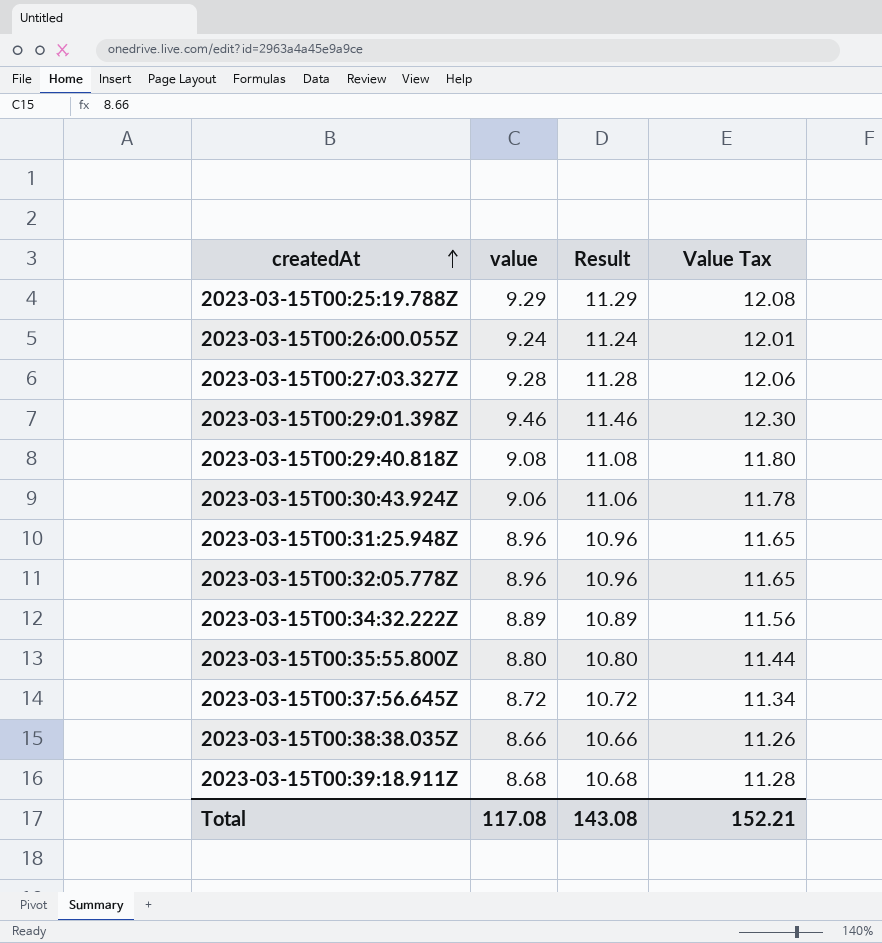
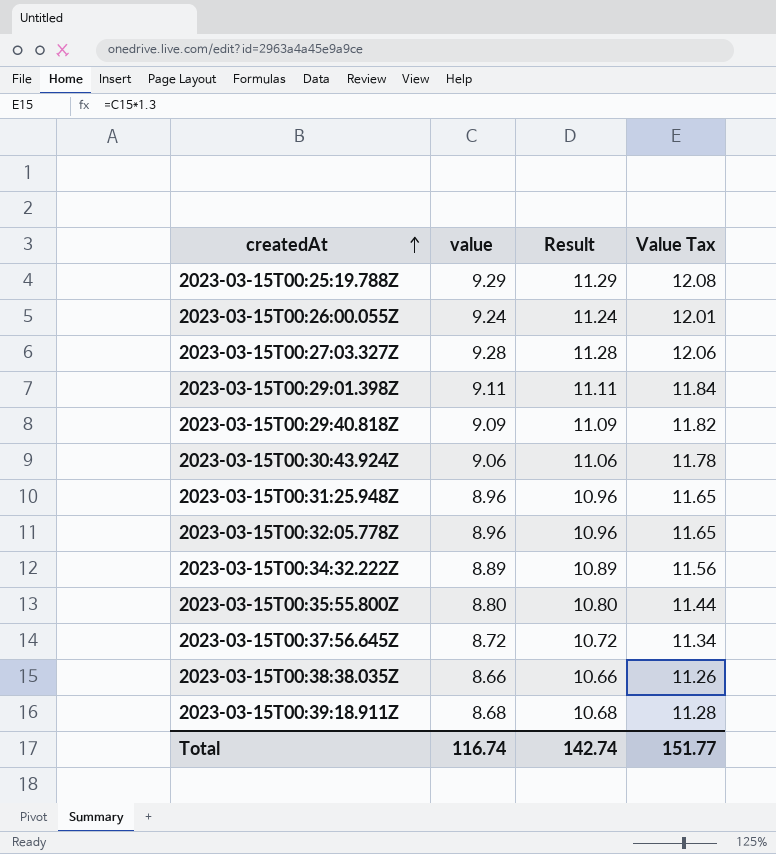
2023-03-15T00:29:01.398Z | value: 9.46 -> 9.11
2023-03-15T00:29:01.398Z | Result: 11.46 -> 11.11
2023-03-15T00:29:01.398Z | Value Tax: 12.30 -> 11.84
2023-03-15T00:29:40.818Z | value: 9.08 -> 9.09
2023-03-15T00:29:40.818Z | Result: 11.08 -> 11.09
2023-03-15T00:29:40.818Z | Value Tax: 11.80 -> 11.82
Total | value: 117.08 -> 116.74
Total | Result: 143.08 -> 142.74
Total | Value Tax: 152.21 -> 151.77

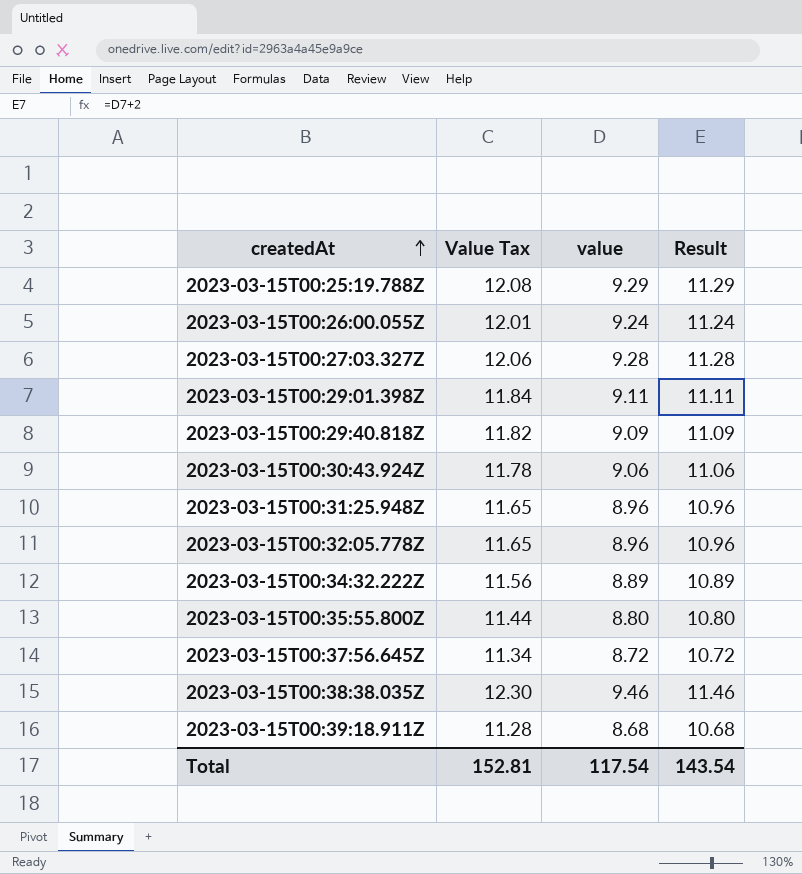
column Value Tax | position: 4 -> 2
2023-03-15T00:38:38.035Z | Value Tax: 11.26 -> 12.30
2023-03-15T00:38:38.035Z | value: 8.66 -> 9.46
2023-03-15T00:38:38.035Z | Result: 10.66 -> 11.46
Total | Value Tax: 151.77 -> 152.81
Total | value: 116.74 -> 117.54
Total | Result: 142.74 -> 143.54

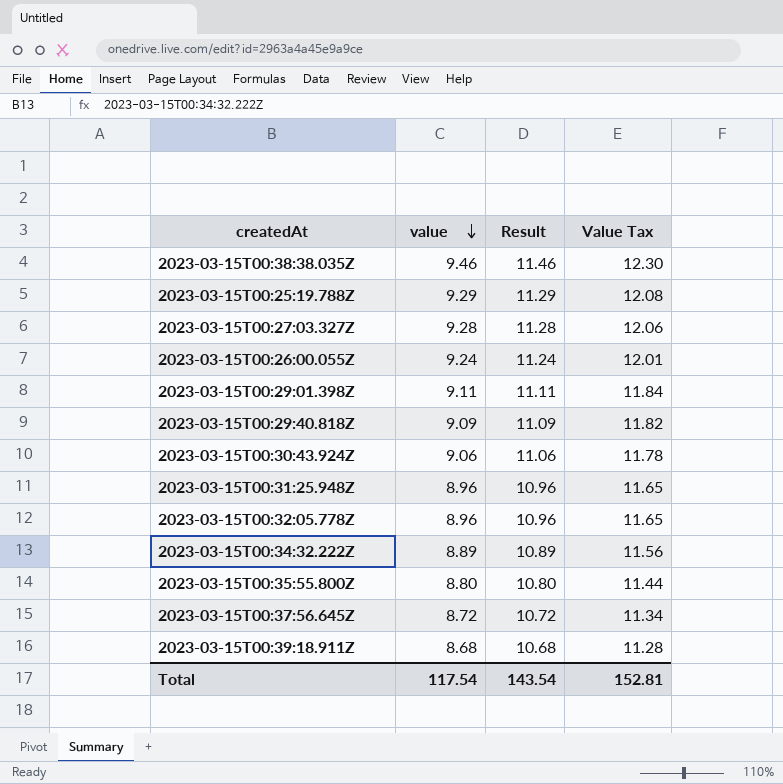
row order: createdAt ascending -> value descending
column Value Tax | position: 2 -> 4

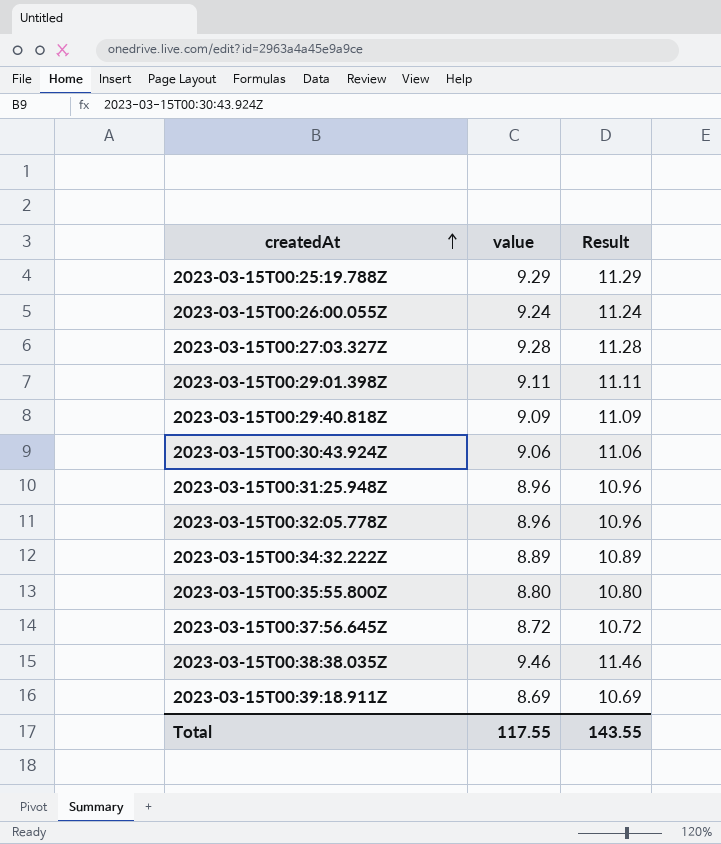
row order: value descending -> createdAt ascending
column Value Tax | formula: [value] * 1.3 -> none
2023-03-15T00:39:18.911Z | value: 8.68 -> 8.69
2023-03-15T00:39:18.911Z | Result: 10.68 -> 10.69
Total | value: 117.54 -> 117.55
Total | Result: 143.54 -> 143.55

